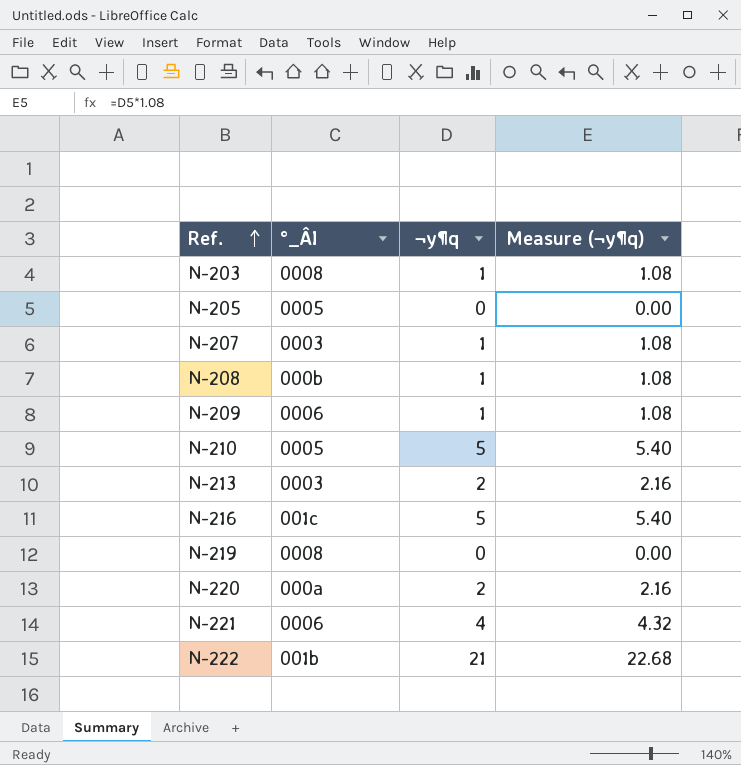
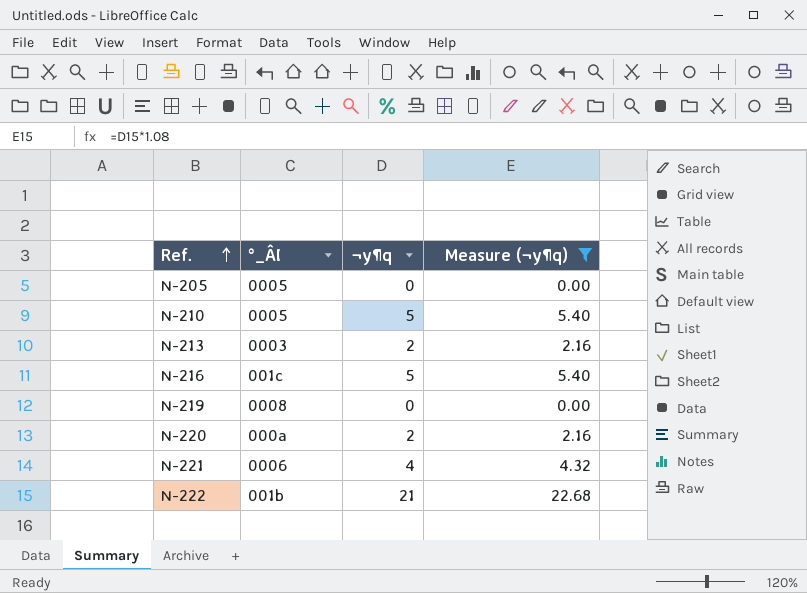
filter: none -> Measure (¬y¶q) != 1.08

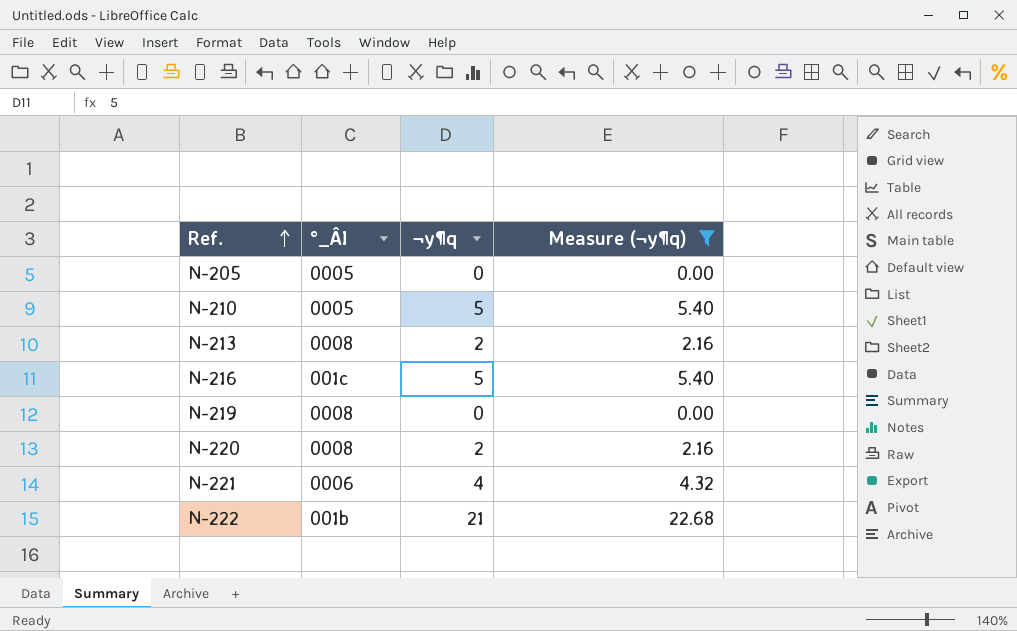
N-213 | °_ÂI: 0003 -> 0008
N-220 | °_ÂI: 000a -> 0008

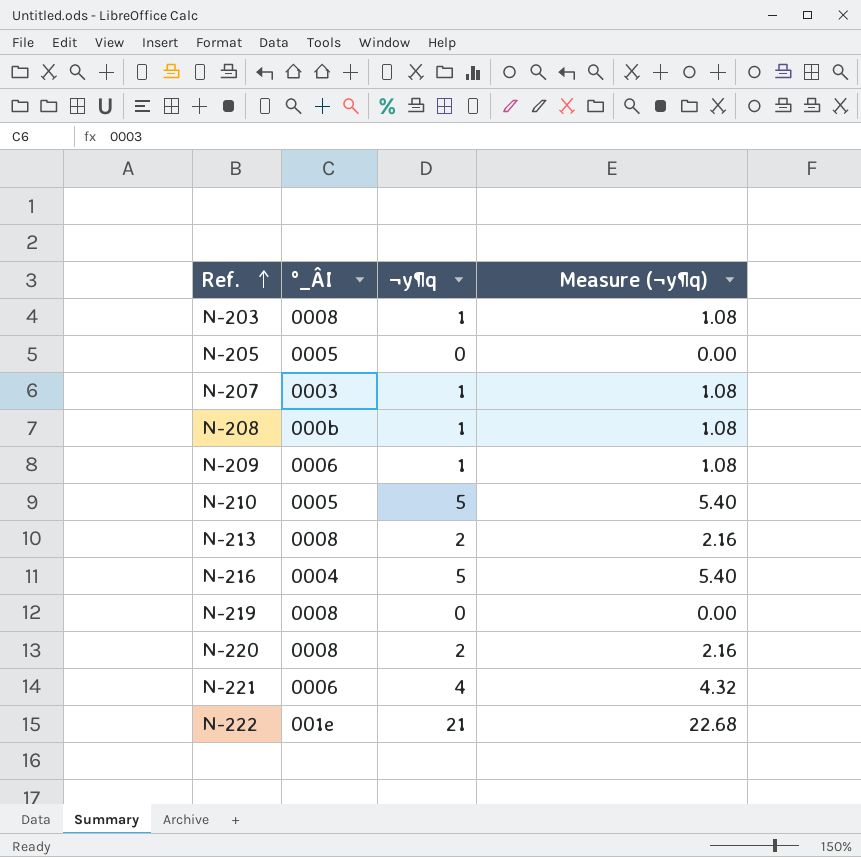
filter: Measure (¬y¶q) != 1.08 -> none
N-216 | °_ÂI: 001c -> 0004
N-222 | °_ÂI: 001b -> 001e

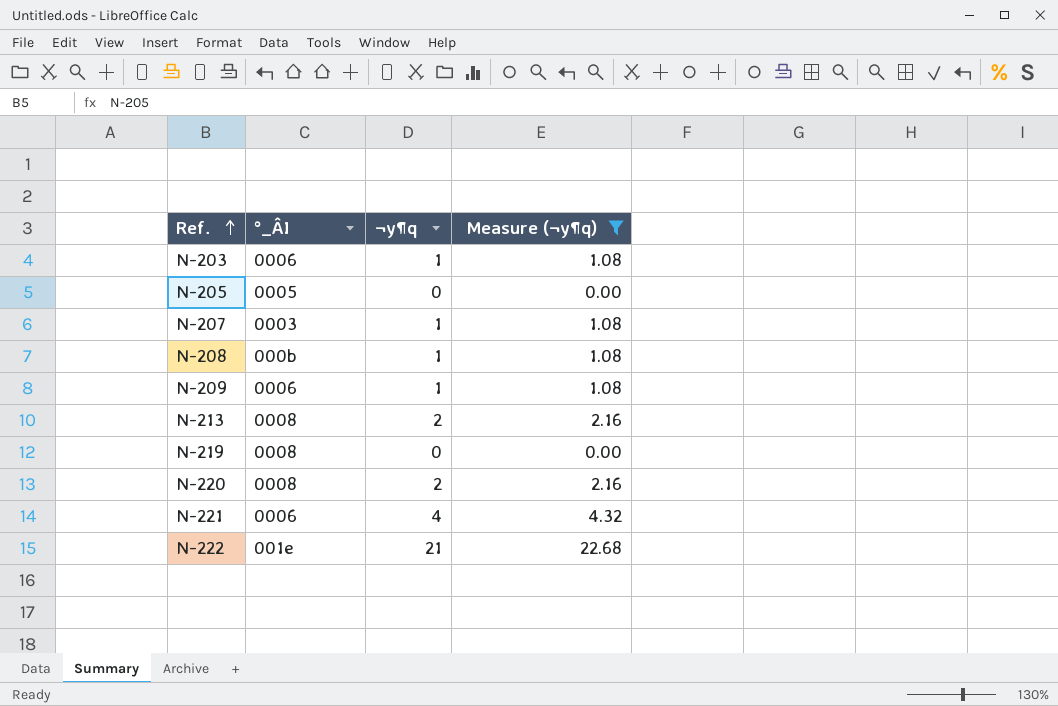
filter: none -> Measure (¬y¶q) != 5.40
N-203 | °_ÂI: 0008 -> 0006

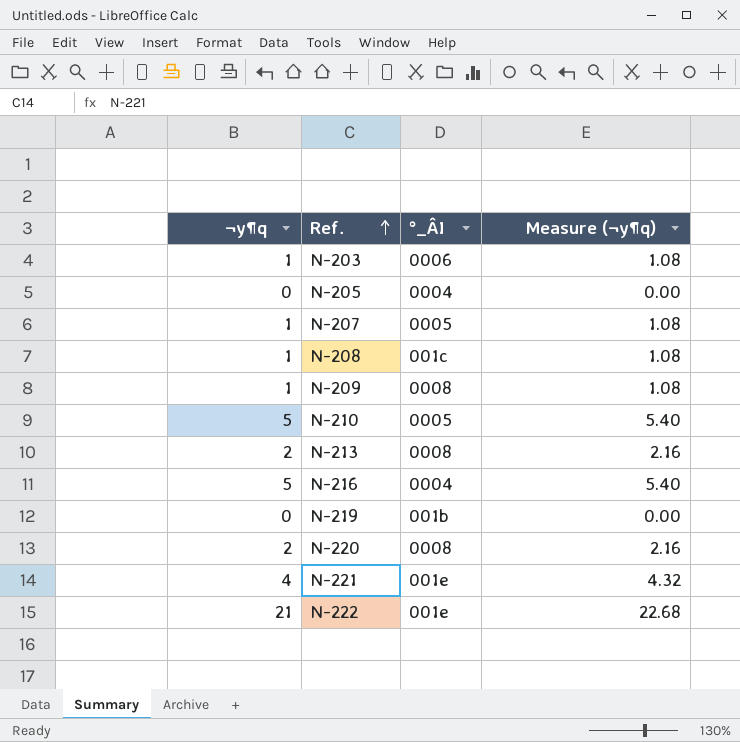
filter: Measure (¬y¶q) != 5.40 -> none
column ¬y¶q | position: 3 -> 1
N-205 | °_ÂI: 0005 -> 0004
N-207 | °_ÂI: 0003 -> 0005
N-208 | °_ÂI: 000b -> 001c
N-209 | °_ÂI: 0006 -> 0008
N-219 | °_ÂI: 0008 -> 001b
N-221 | °_ÂI: 0006 -> 001e

